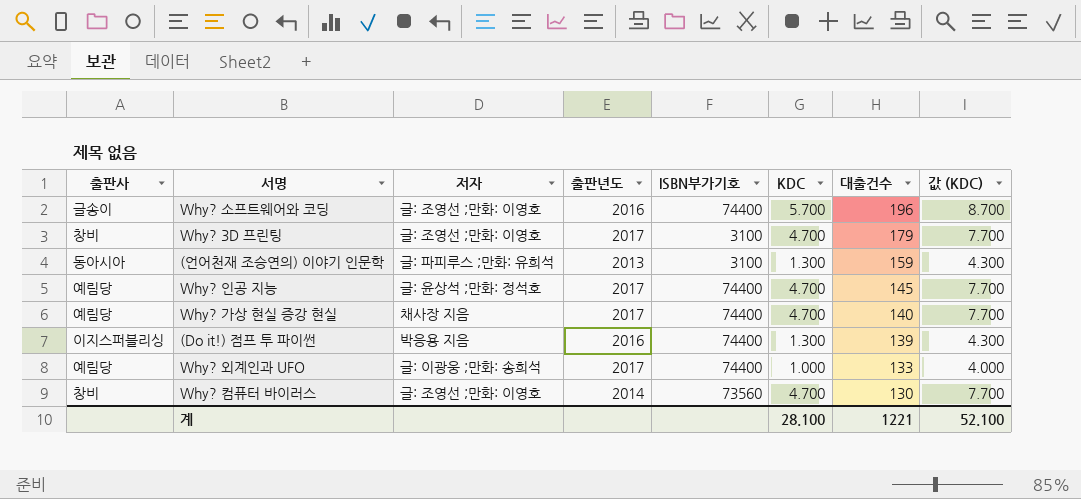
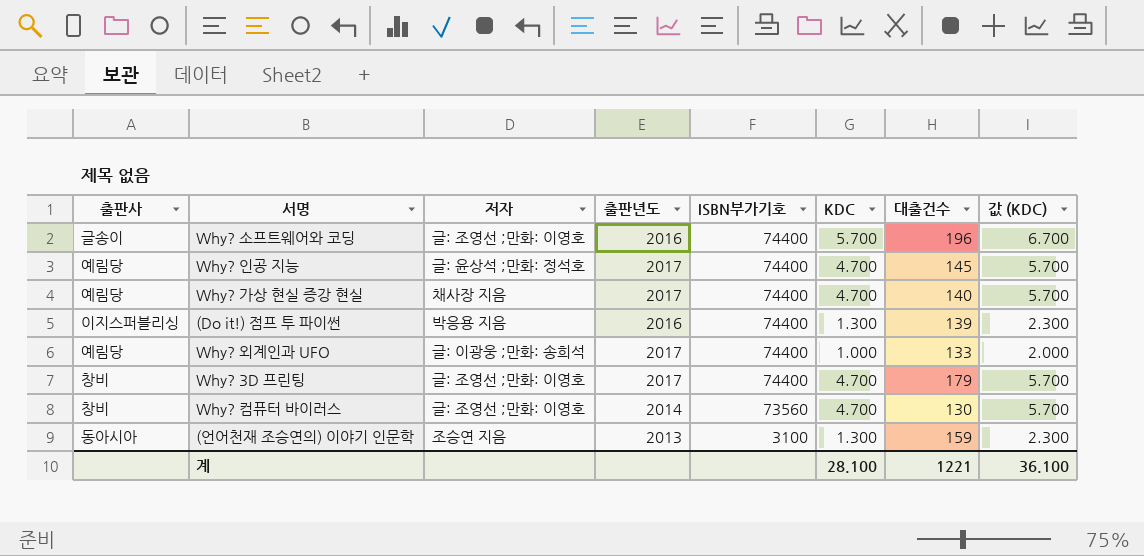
row order: 대출건수 descending -> ISBN부가기호 descending
column 값 (KDC) | formula: [KDC] + 3 -> [KDC] + 1
Why? 3D 프린팅 | ISBN부가기호: 3100 -> 74400
(언어천재 조승연의) 이야기 인문학 | 저자: 글: 파피루스 ;만화: 유희석 -> 조승연 지음
계 | 값 (KDC): 52.100 -> 36.100

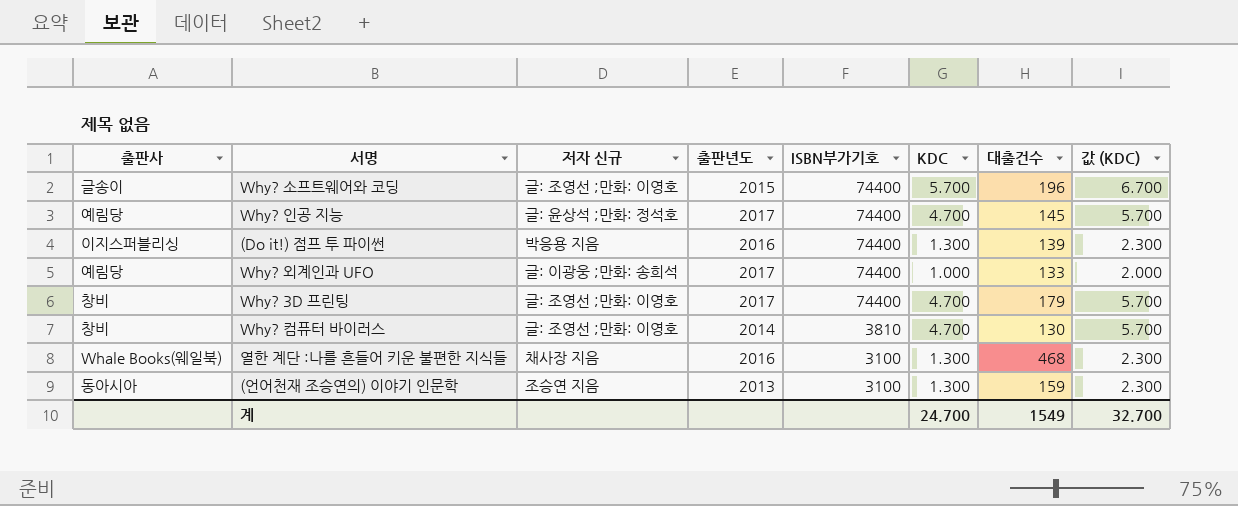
column name: 저자 -> 저자 신규
row Why? 가상 현실 증강 현실: 예림당 | 채사장 지음 | 2017 | 74400 | 4.700 | 140 | 5.700 -> none
Why? 소프트웨어와 코딩 | 출판년도: 2016 -> 2015
Why? 컴퓨터 바이러스 | ISBN부가기호: 73560 -> 3810
row 열한 계단 :나를 흔들어 키운 불편한 지식들: none -> Whale Books(웨일북) | 채사장 지음 | 2016 | 3100 | 1.300 | 468 | 2.300
계 | KDC: 28.100 -> 24.700
계 | 대출건수: 1221 -> 1549
계 | 값 (KDC): 36.100 -> 32.700

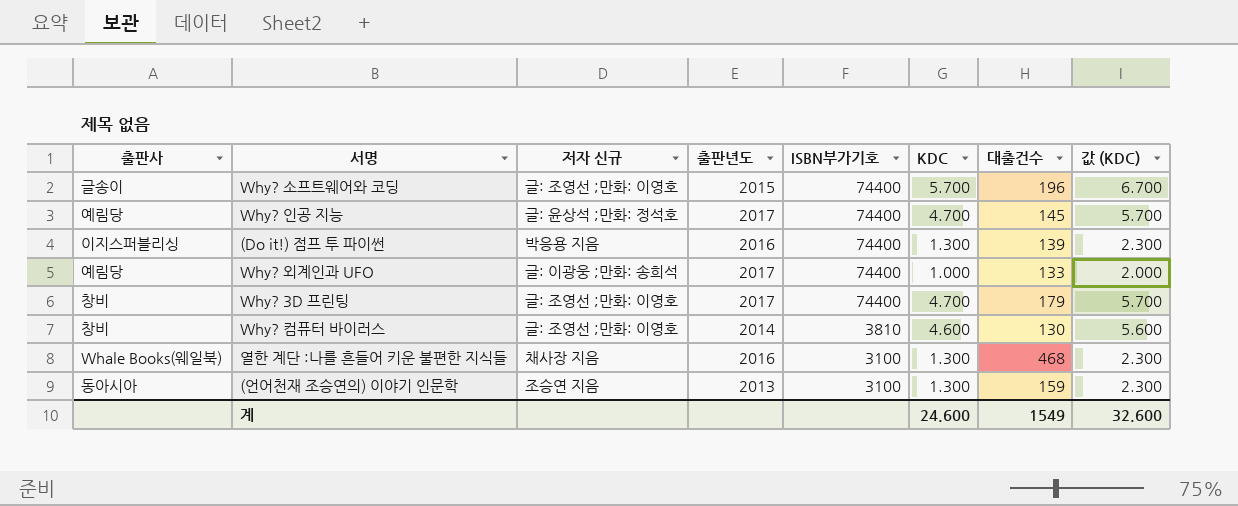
Why? 컴퓨터 바이러스 | KDC: 4.700 -> 4.600
Why? 컴퓨터 바이러스 | 값 (KDC): 5.700 -> 5.600
계 | KDC: 24.700 -> 24.600
계 | 값 (KDC): 32.700 -> 32.600

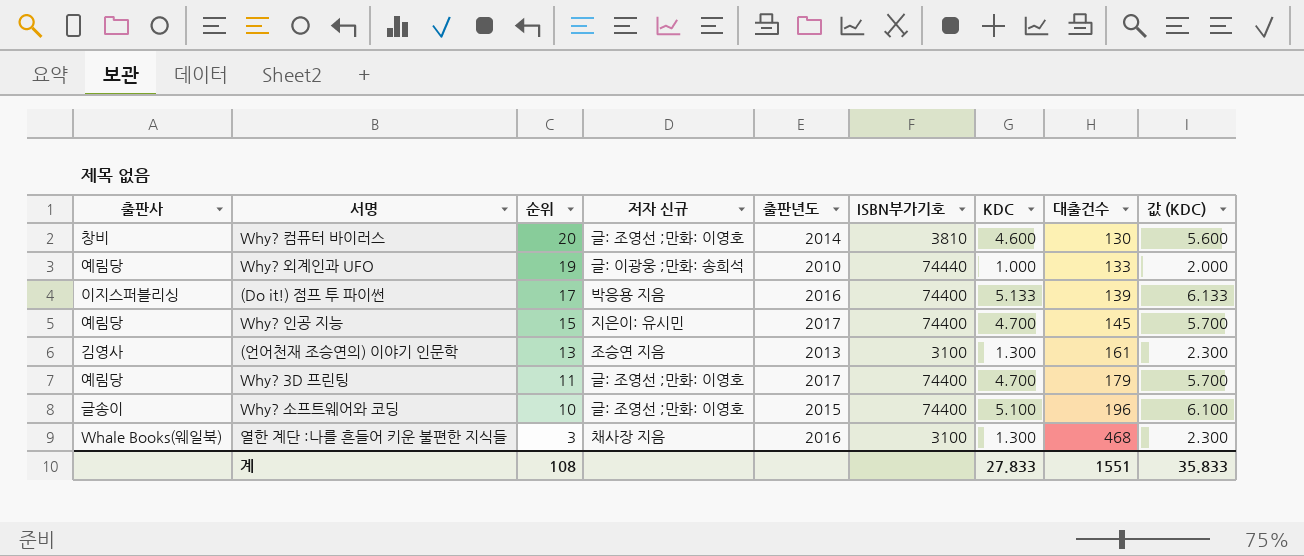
row order: ISBN부가기호 descending -> 순위 descending
column 순위 | position: none -> 3
Why? 외계인과 UFO | 출판년도: 2017 -> 2010
Why? 외계인과 UFO | ISBN부가기호: 74400 -> 74440
(Do it!) 점프 투 파이썬 | KDC: 1.300 -> 5.133
(Do it!) 점프 투 파이썬 | 값 (KDC): 2.300 -> 6.133
Why? 인공 지능 | 저자 신규: 글: 윤상석 ;만화: 정석호 -> 지은이: 유시민
(언어천재 조승연의) 이야기 인문학 | 출판사: 동아시아 -> 김영사
(언어천재 조승연의) 이야기 인문학 | 대출건수: 159 -> 161
Why? 3D 프린팅 | 출판사: 창비 -> 예림당
Why? 소프트웨어와 코딩 | KDC: 5.700 -> 5.100
Why? 소프트웨어와 코딩 | 값 (KDC): 6.700 -> 6.100
계 | KDC: 24.600 -> 27.833
계 | 대출건수: 1549 -> 1551
계 | 값 (KDC): 32.600 -> 35.833

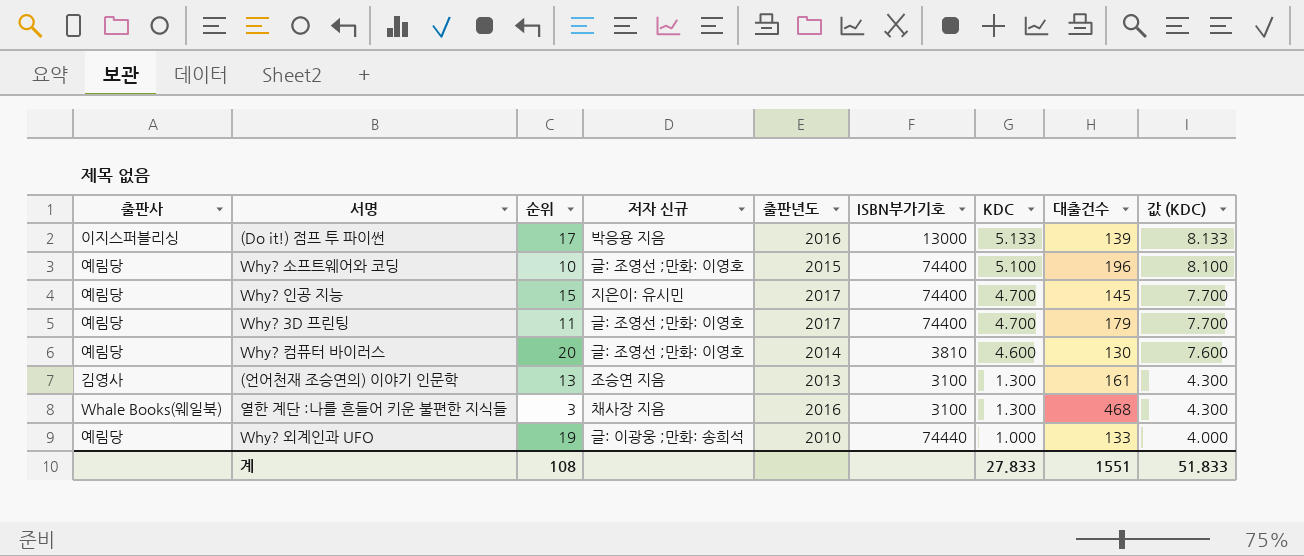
row order: 순위 descending -> KDC descending
column 값 (KDC) | formula: [KDC] + 1 -> [KDC] + 3
(Do it!) 점프 투 파이썬 | ISBN부가기호: 74400 -> 13000
Why? 소프트웨어와 코딩 | 출판사: 글송이 -> 예림당
Why? 컴퓨터 바이러스 | 출판사: 창비 -> 예림당
계 | 값 (KDC): 35.833 -> 51.833

